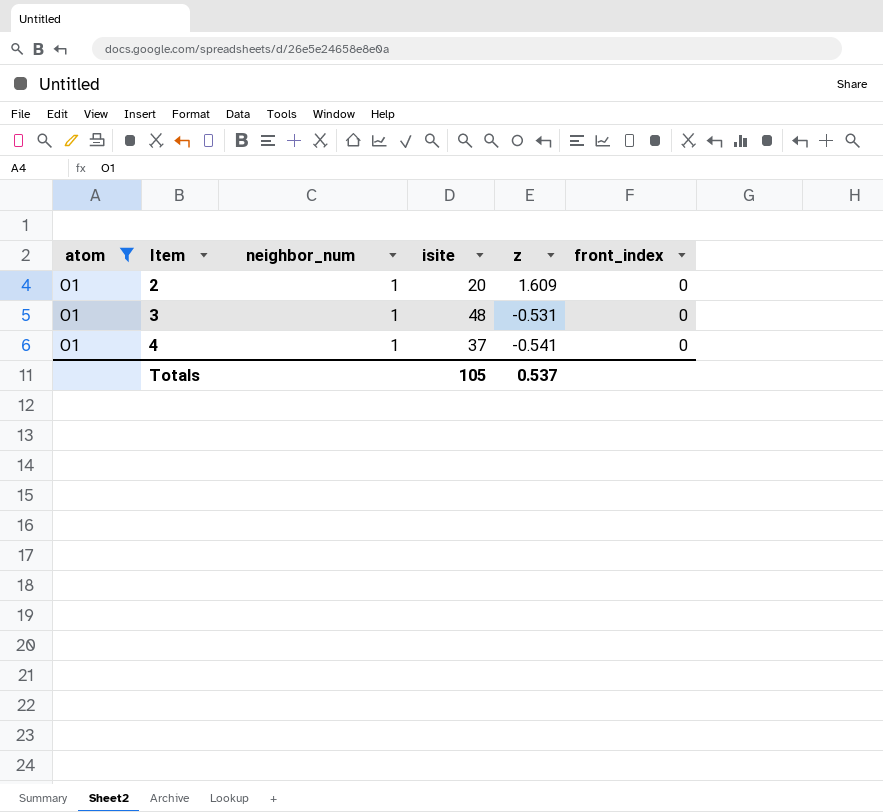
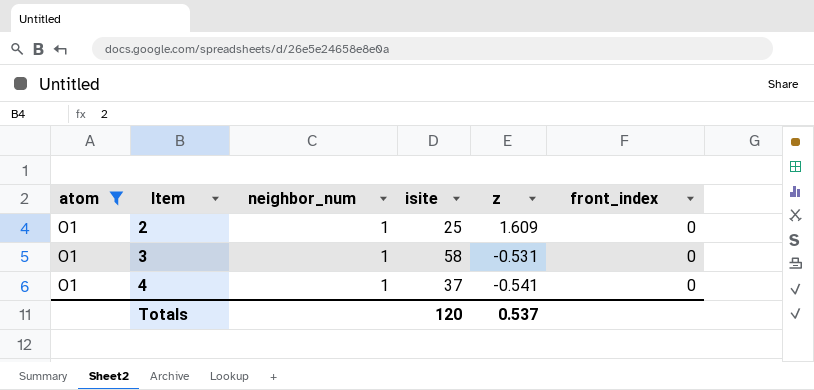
2 | isite: 20 -> 25
3 | isite: 48 -> 58
Totals | isite: 105 -> 120

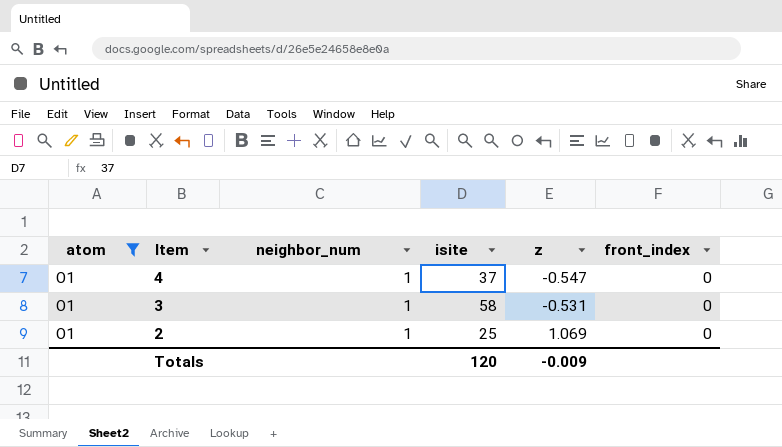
row order: Item ascending -> Item descending
4 | z: -0.541 -> -0.547
2 | z: 1.609 -> 1.069
Totals | z: 0.537 -> -0.009

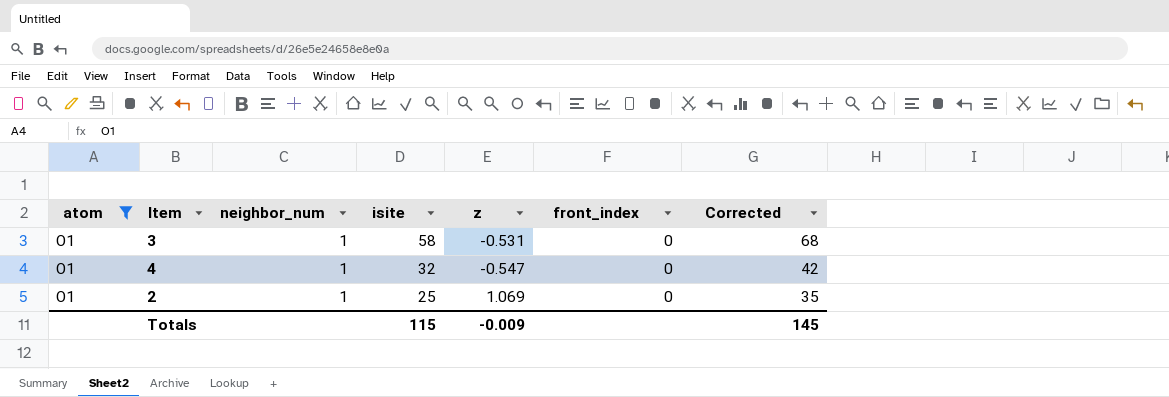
row order: Item descending -> isite descending
column Corrected | formula: none -> [isite] + 10
4 | isite: 37 -> 32
Totals | isite: 120 -> 115

